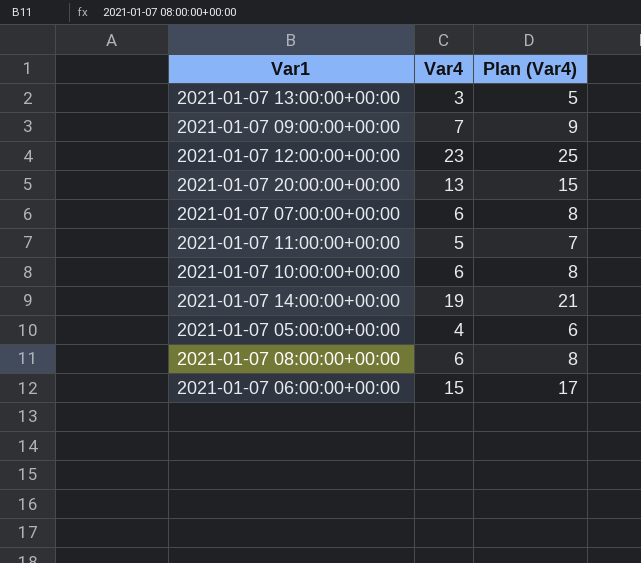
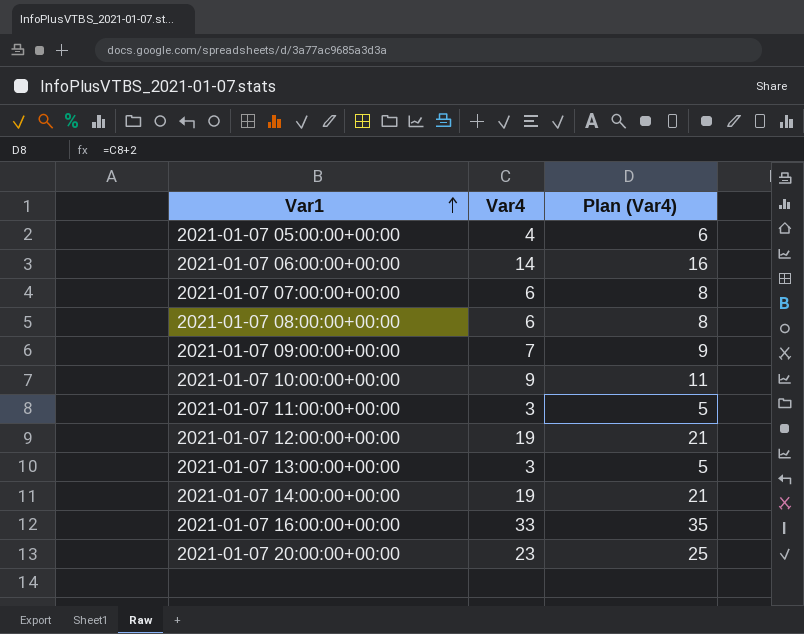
row order: none -> Var1 ascending
2021-01-07 06:00:00+00:00 | Var4: 15 -> 14
2021-01-07 06:00:00+00:00 | Plan (Var4): 17 -> 16
2021-01-07 10:00:00+00:00 | Var4: 6 -> 9
2021-01-07 10:00:00+00:00 | Plan (Var4): 8 -> 11
2021-01-07 11:00:00+00:00 | Var4: 5 -> 3
2021-01-07 11:00:00+00:00 | Plan (Var4): 7 -> 5
2021-01-07 12:00:00+00:00 | Var4: 23 -> 19
2021-01-07 12:00:00+00:00 | Plan (Var4): 25 -> 21
row 2021-01-07 16:00:00+00:00: none -> 33 | 35
2021-01-07 20:00:00+00:00 | Var4: 13 -> 23
2021-01-07 20:00:00+00:00 | Plan (Var4): 15 -> 25

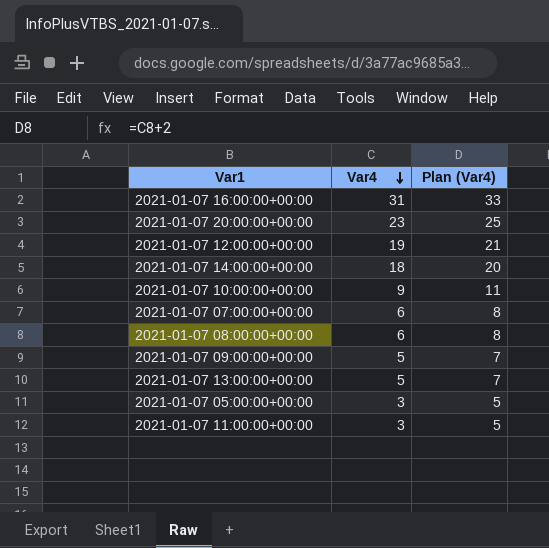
row order: Var1 ascending -> Var4 descending
row 2021-01-07 06:00:00+00:00: 14 | 16 -> none
2021-01-07 16:00:00+00:00 | Var4: 33 -> 31
2021-01-07 16:00:00+00:00 | Plan (Var4): 35 -> 33
2021-01-07 14:00:00+00:00 | Var4: 19 -> 18
2021-01-07 14:00:00+00:00 | Plan (Var4): 21 -> 20
2021-01-07 09:00:00+00:00 | Var4: 7 -> 5
2021-01-07 09:00:00+00:00 | Plan (Var4): 9 -> 7
2021-01-07 13:00:00+00:00 | Var4: 3 -> 5
2021-01-07 13:00:00+00:00 | Plan (Var4): 5 -> 7
2021-01-07 05:00:00+00:00 | Var4: 4 -> 3
2021-01-07 05:00:00+00:00 | Plan (Var4): 6 -> 5

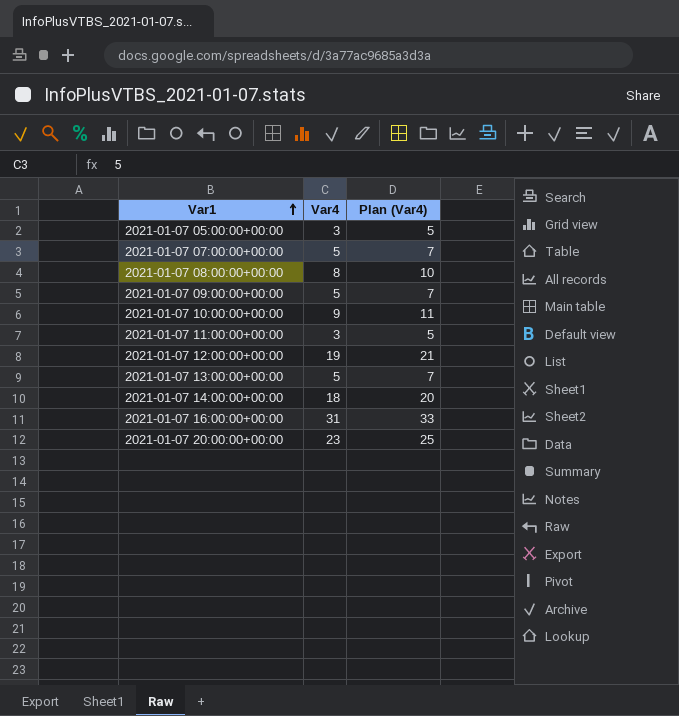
row order: Var4 descending -> Var1 ascending
2021-01-07 07:00:00+00:00 | Var4: 6 -> 5
2021-01-07 07:00:00+00:00 | Plan (Var4): 8 -> 7
2021-01-07 08:00:00+00:00 | Var4: 6 -> 8
2021-01-07 08:00:00+00:00 | Plan (Var4): 8 -> 10

